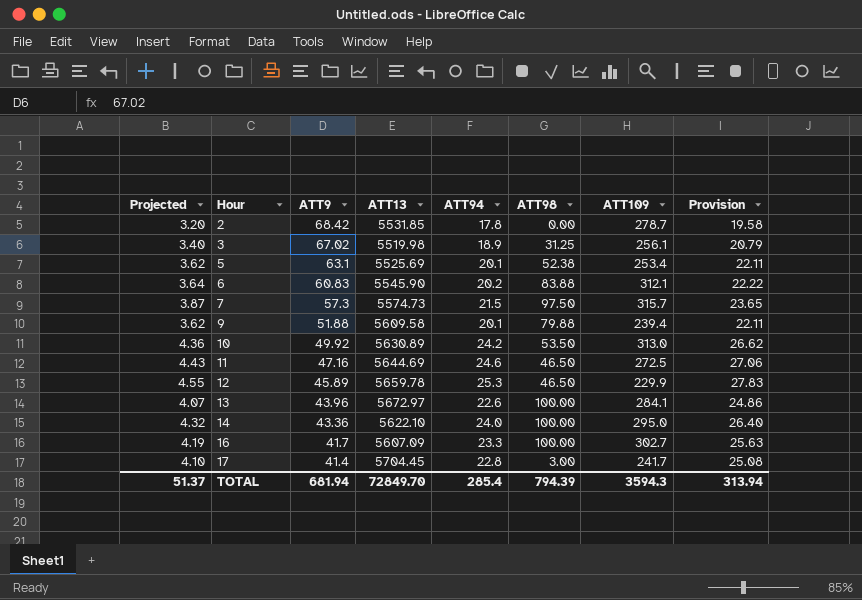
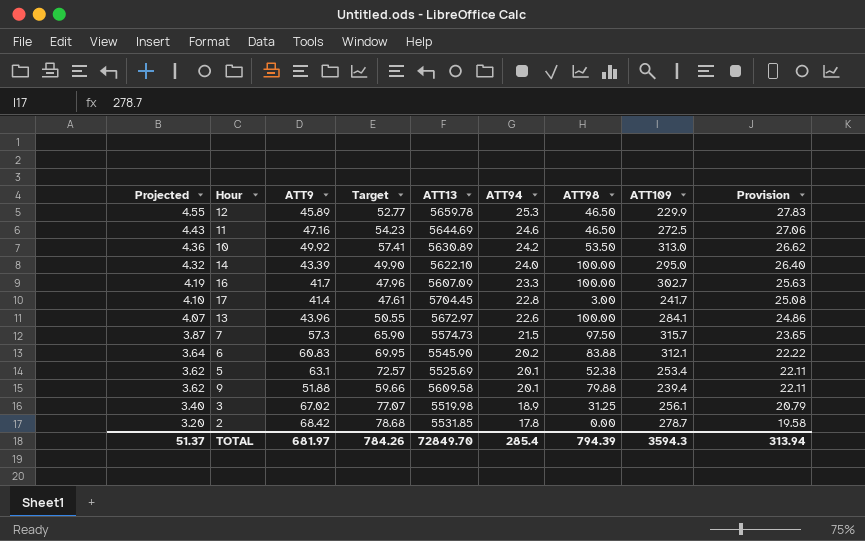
row order: Hour ascending -> Projected descending
column Target | formula: none -> [ATT9] * 1.15
14 | ATT9: 43.36 -> 43.39
TOTAL | ATT9: 681.94 -> 681.97

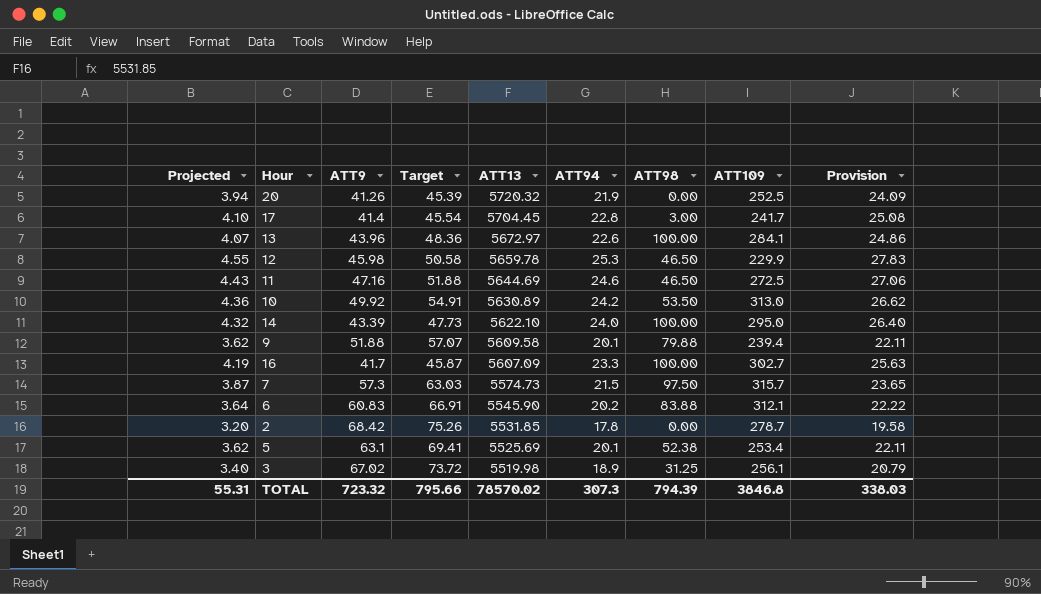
row order: Projected descending -> ATT13 descending
column Target | formula: [ATT9] * 1.15 -> [ATT9] * 1.1
row 20: none -> 3.94 | 41.26 | 45.39 | 5720.32 | 21.9 | 0.00 | 252.5 | 24.09
12 | ATT9: 45.89 -> 45.98
TOTAL | Projected: 51.37 -> 55.31
TOTAL | ATT9: 681.97 -> 723.32
TOTAL | Target: 784.26 -> 795.66
TOTAL | ATT13: 72849.70 -> 78570.02
TOTAL | ATT94: 285.4 -> 307.3
TOTAL | ATT109: 3594.3 -> 3846.8
TOTAL | Provision: 313.94 -> 338.03

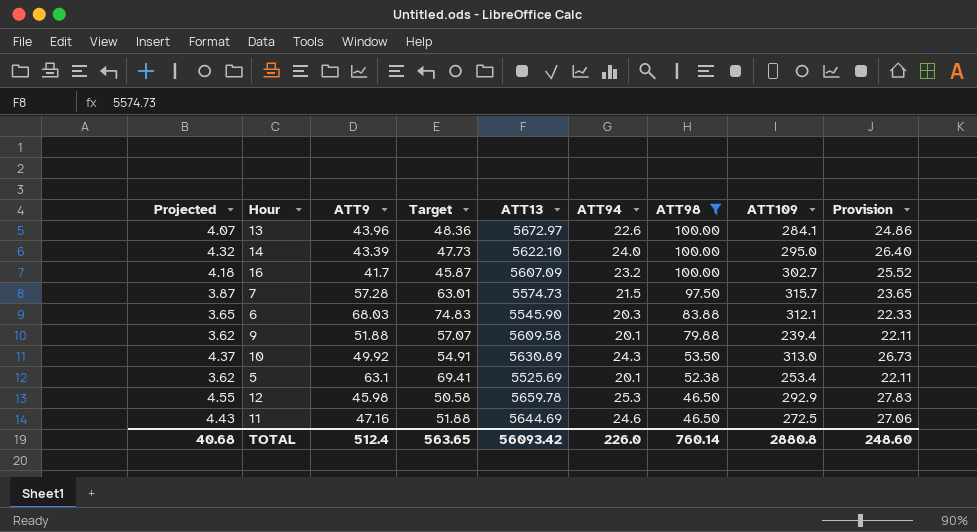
filter: none -> ATT98 >= 46.50
row order: ATT13 descending -> ATT98 descending
16 | Projected: 4.19 -> 4.18
16 | ATT94: 23.3 -> 23.2
16 | Provision: 25.63 -> 25.52
7 | ATT9: 57.3 -> 57.28
7 | Target: 63.03 -> 63.01
6 | Projected: 3.64 -> 3.65
6 | ATT9: 60.83 -> 68.03
6 | Target: 66.91 -> 74.83
6 | ATT94: 20.2 -> 20.3
6 | Provision: 22.22 -> 22.33
10 | Projected: 4.36 -> 4.37
10 | ATT94: 24.2 -> 24.3
10 | Provision: 26.62 -> 26.73
12 | ATT109: 229.9 -> 292.9
TOTAL | Projected: 55.31 -> 40.68
TOTAL | ATT9: 723.32 -> 512.4
TOTAL | Target: 795.66 -> 563.65
TOTAL | ATT13: 78570.02 -> 56093.42
TOTAL | ATT94: 307.3 -> 226.0
TOTAL | ATT98: 794.39 -> 760.14
TOTAL | ATT109: 3846.8 -> 2880.8
TOTAL | Provision: 338.03 -> 248.60

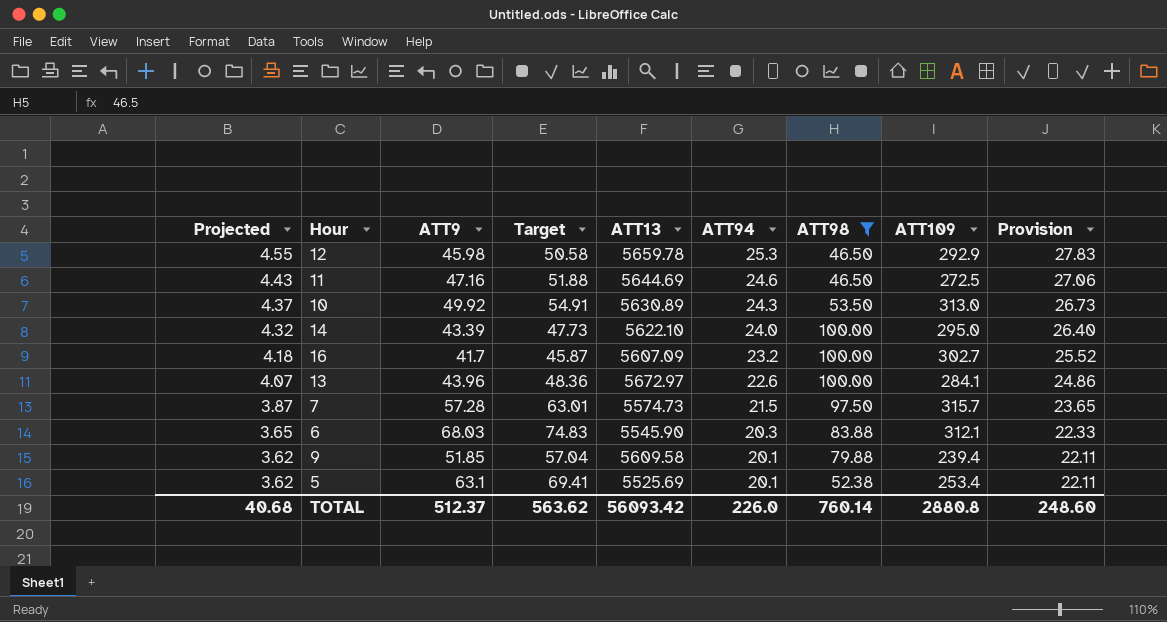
row order: ATT98 descending -> Projected descending
9 | ATT9: 51.88 -> 51.85
9 | Target: 57.07 -> 57.04
TOTAL | ATT9: 512.4 -> 512.37
TOTAL | Target: 563.65 -> 563.62

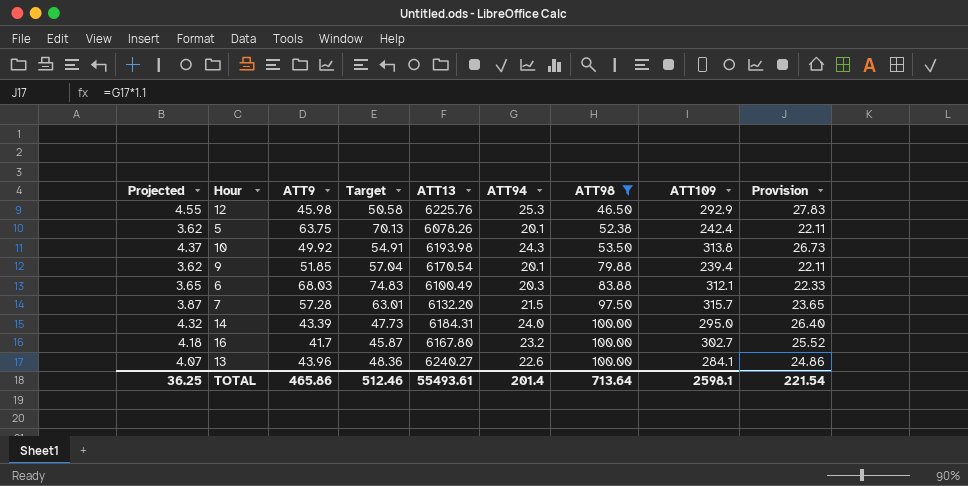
row order: Projected descending -> ATT98 ascending
row 11: 4.43 | 47.16 | 51.88 | 5644.69 | 24.6 | 46.50 | 272.5 | 27.06 -> none
12 | ATT13: 5659.78 -> 6225.76
5 | ATT9: 63.1 -> 63.75
5 | Target: 69.41 -> 70.13
5 | ATT13: 5525.69 -> 6078.26
5 | ATT109: 253.4 -> 242.4
10 | ATT13: 5630.89 -> 6193.98
10 | ATT109: 313.0 -> 313.8
9 | ATT13: 5609.58 -> 6170.54
6 | ATT13: 5545.90 -> 6100.49
7 | ATT13: 5574.73 -> 6132.20
14 | ATT13: 5622.10 -> 6184.31
16 | ATT13: 5607.09 -> 6167.80
13 | ATT13: 5672.97 -> 6240.27
TOTAL | Projected: 40.68 -> 36.25
TOTAL | ATT9: 512.37 -> 465.86
TOTAL | Target: 563.62 -> 512.46
TOTAL | ATT13: 56093.42 -> 55493.61
TOTAL | ATT94: 226.0 -> 201.4
TOTAL | ATT98: 760.14 -> 713.64
TOTAL | ATT109: 2880.8 -> 2598.1
TOTAL | Provision: 248.60 -> 221.54

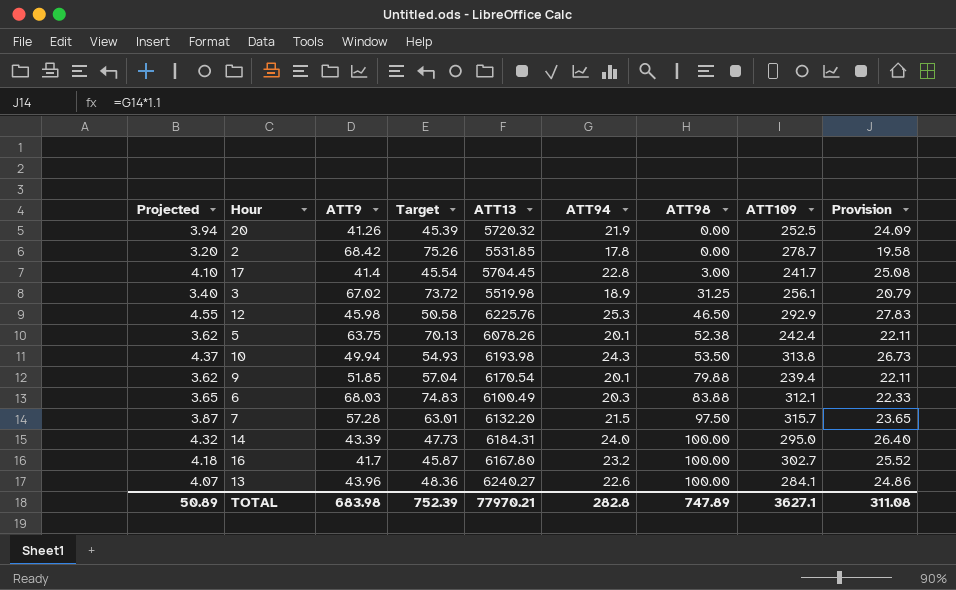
filter: ATT98 >= 46.50 -> none
10 | ATT9: 49.92 -> 49.94
10 | Target: 54.91 -> 54.93
TOTAL | Projected: 36.25 -> 50.89
TOTAL | ATT9: 465.86 -> 683.98
TOTAL | Target: 512.46 -> 752.39
TOTAL | ATT13: 55493.61 -> 77970.21
TOTAL | ATT94: 201.4 -> 282.8
TOTAL | ATT98: 713.64 -> 747.89
TOTAL | ATT109: 2598.1 -> 3627.1
TOTAL | Provision: 221.54 -> 311.08

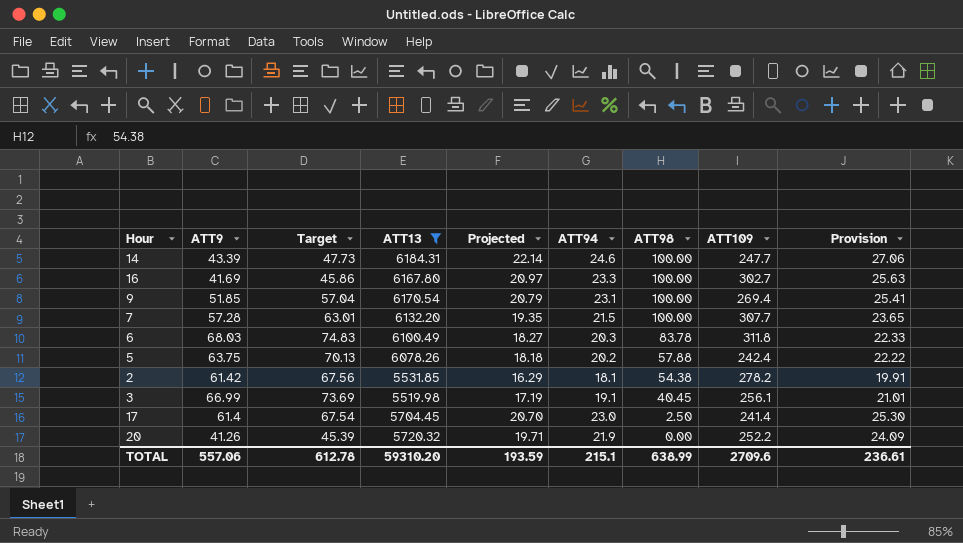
filter: none -> ATT13 <= 6184.31
row order: ATT98 ascending -> ATT98 descending
column Projected | formula: [ATT94] * 0.18 -> [ATT94] * 0.9
column Projected | position: 1 -> 5
14 | ATT94: 24.0 -> 24.6
14 | ATT109: 295.0 -> 247.7
14 | Provision: 26.40 -> 27.06
16 | ATT9: 41.7 -> 41.69
16 | Target: 45.87 -> 45.86
16 | ATT94: 23.2 -> 23.3
16 | Provision: 25.52 -> 25.63
9 | ATT94: 20.1 -> 23.1
9 | ATT98: 79.88 -> 100.00
9 | ATT109: 239.4 -> 269.4
9 | Provision: 22.11 -> 25.41
7 | ATT98: 97.50 -> 100.00
7 | ATT109: 315.7 -> 307.7
6 | ATT98: 83.88 -> 83.78
6 | ATT109: 312.1 -> 311.8
5 | ATT94: 20.1 -> 20.2
5 | ATT98: 52.38 -> 57.88
5 | Provision: 22.11 -> 22.22
2 | ATT9: 68.42 -> 61.42
2 | Target: 75.26 -> 67.56
2 | ATT94: 17.8 -> 18.1
2 | ATT98: 0.00 -> 54.38
2 | ATT109: 278.7 -> 278.2
2 | Provision: 19.58 -> 19.91
3 | ATT9: 67.02 -> 66.99
3 | Target: 73.72 -> 73.69
3 | ATT94: 18.9 -> 19.1
3 | ATT98: 31.25 -> 40.45
3 | Provision: 20.79 -> 21.01
17 | ATT9: 41.4 -> 61.4
17 | Target: 45.54 -> 67.54
17 | ATT94: 22.8 -> 23.0
17 | ATT98: 3.00 -> 2.50
17 | ATT109: 241.7 -> 241.4
17 | Provision: 25.08 -> 25.30
20 | ATT109: 252.5 -> 252.2
TOTAL | ATT9: 683.98 -> 557.06
TOTAL | Target: 752.39 -> 612.78
TOTAL | ATT13: 77970.21 -> 59310.20
TOTAL | Projected: 50.89 -> 193.59
TOTAL | ATT94: 282.8 -> 215.1
TOTAL | ATT98: 747.89 -> 638.99
TOTAL | ATT109: 3627.1 -> 2709.6
TOTAL | Provision: 311.08 -> 236.61

